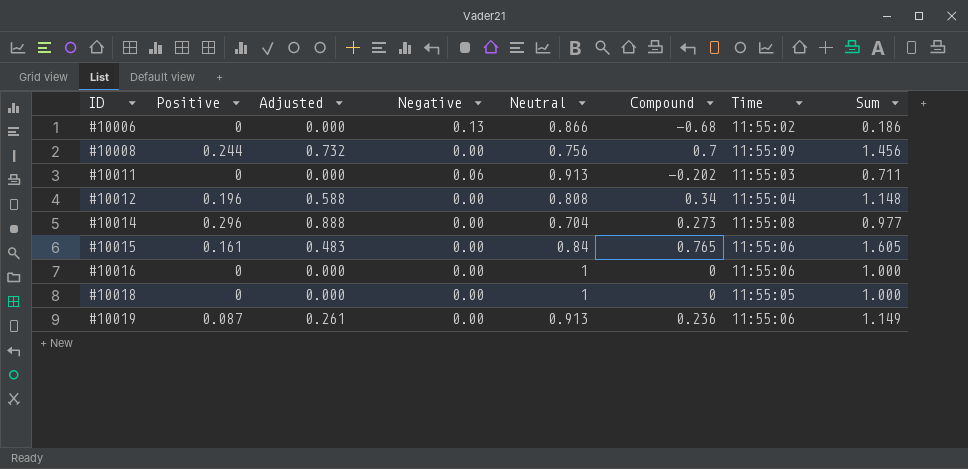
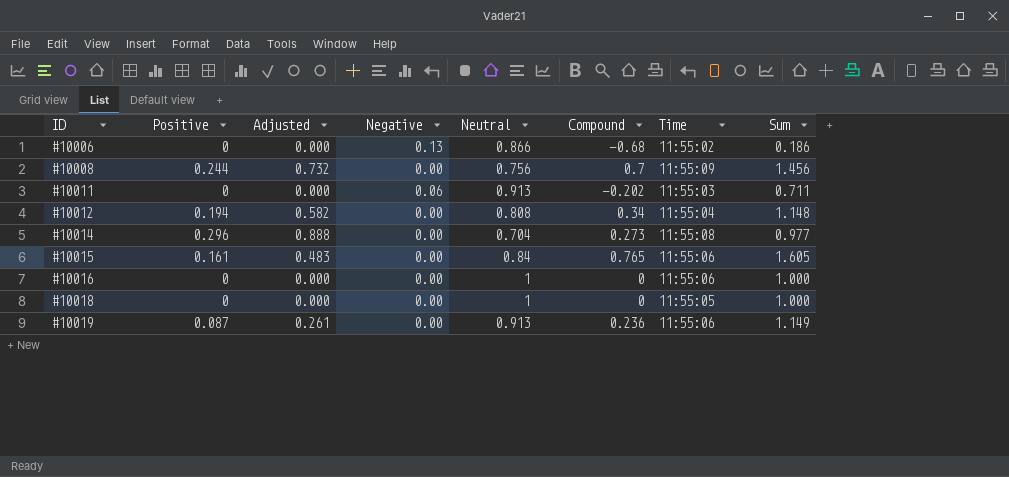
#10012 | Positive: 0.196 -> 0.194
#10012 | Adjusted: 0.588 -> 0.582

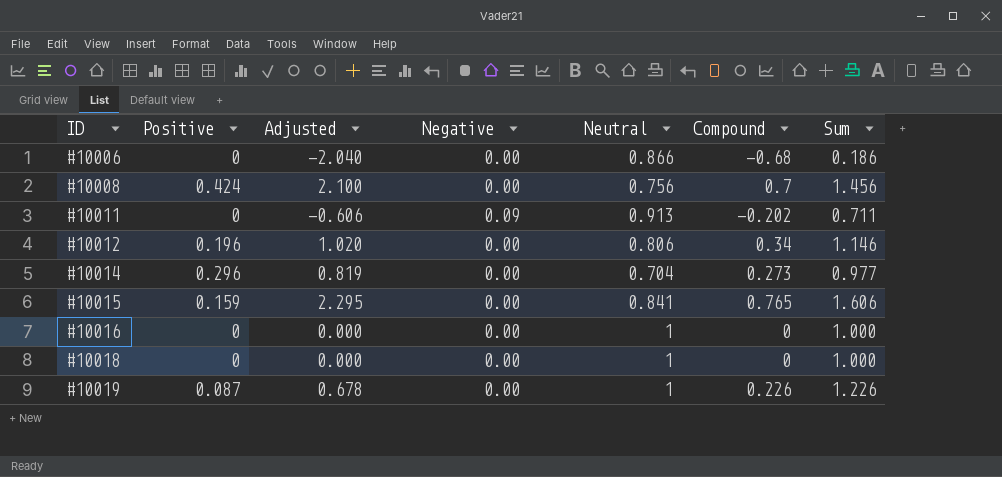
column Time | position: 7 -> none
column Adjusted | formula: [Positive] * 3 -> [Compound] * 3
#10006 | Negative: 0.13 -> 0.00
#10008 | Positive: 0.244 -> 0.424
#10011 | Negative: 0.06 -> 0.09
#10012 | Positive: 0.194 -> 0.196
#10012 | Neutral: 0.808 -> 0.806
#10012 | Sum: 1.148 -> 1.146
#10015 | Positive: 0.161 -> 0.159
#10015 | Neutral: 0.84 -> 0.841
#10015 | Sum: 1.605 -> 1.606
#10019 | Neutral: 0.913 -> 1
#10019 | Compound: 0.236 -> 0.226
#10019 | Sum: 1.149 -> 1.226

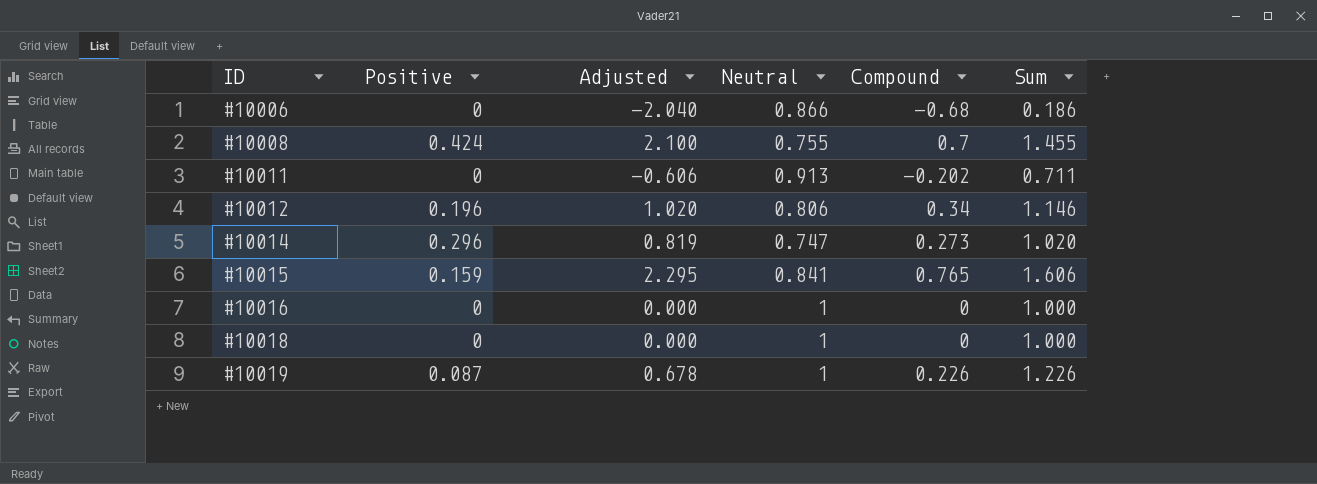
column Negative | position: 4 -> none
#10008 | Neutral: 0.756 -> 0.755
#10008 | Sum: 1.456 -> 1.455
#10014 | Neutral: 0.704 -> 0.747
#10014 | Sum: 0.977 -> 1.020

